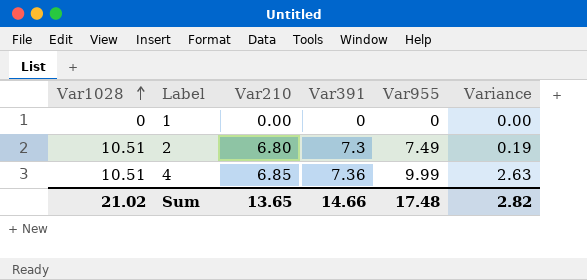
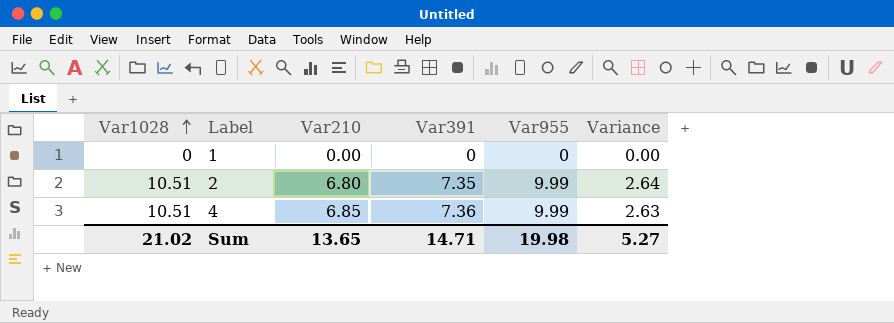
2 | Var391: 7.3 -> 7.35
2 | Var955: 7.49 -> 9.99
2 | Variance: 0.19 -> 2.64
Sum | Var391: 14.66 -> 14.71
Sum | Var955: 17.48 -> 19.98
Sum | Variance: 2.82 -> 5.27

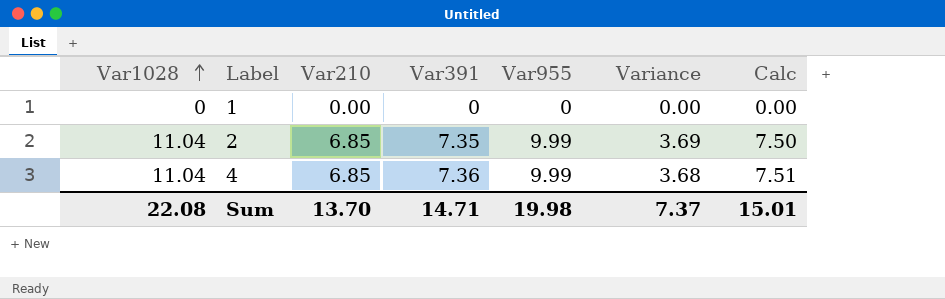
column Variance | formula: [Var955] - [Var391] -> [Var1028] - [Var391]
column Calc | formula: none -> [Var391] * 1.02
2 | Var1028: 10.51 -> 11.04
2 | Var210: 6.80 -> 6.85
4 | Var1028: 10.51 -> 11.04
Sum | Var1028: 21.02 -> 22.08
Sum | Var210: 13.65 -> 13.70
Sum | Variance: 5.27 -> 7.37

